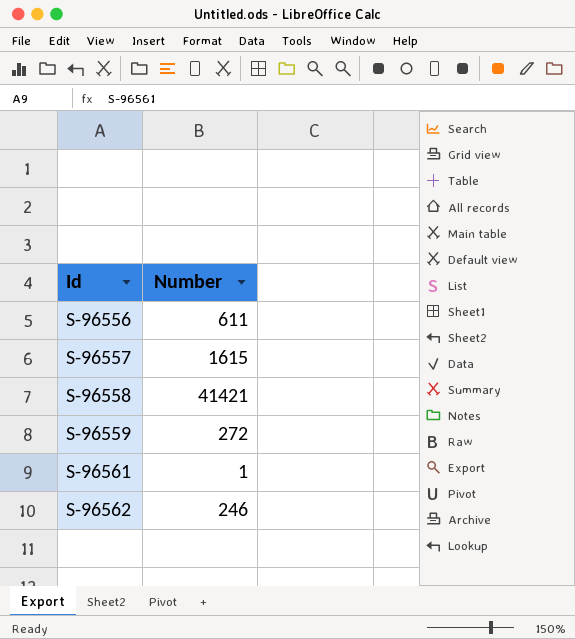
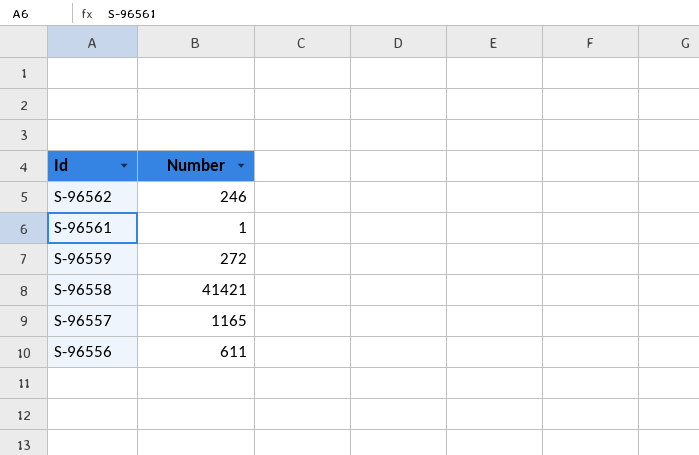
row order: Id ascending -> Id descending
S-96557 | Number: 1615 -> 1165

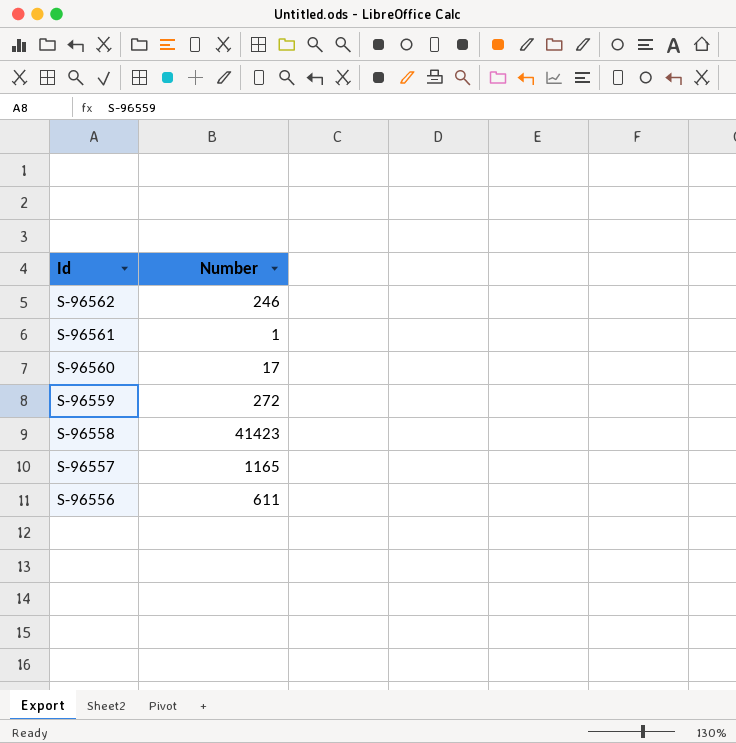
row S-96560: none -> 17
S-96558 | Number: 41421 -> 41423

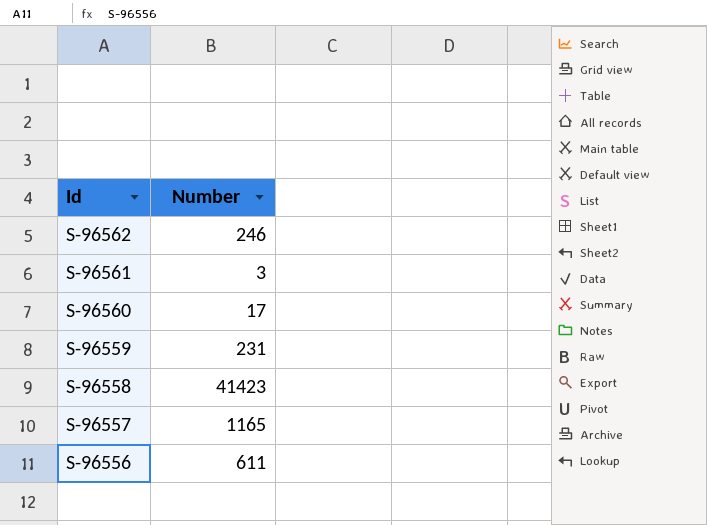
S-96561 | Number: 1 -> 3
S-96559 | Number: 272 -> 231

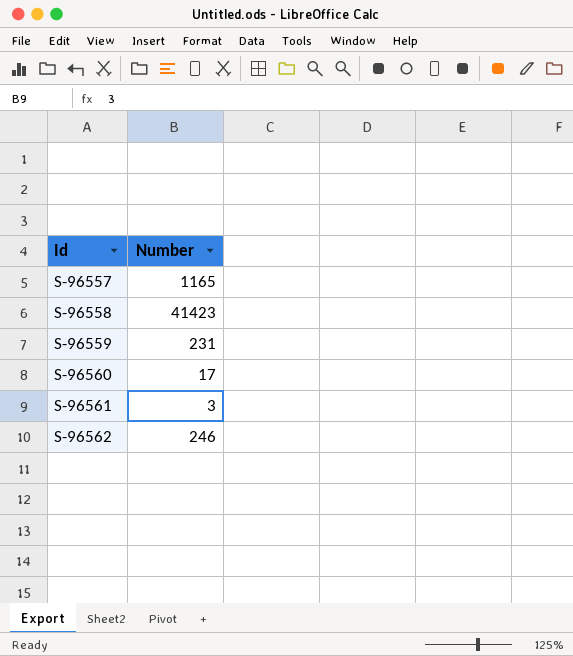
row order: Id descending -> Id ascending
row S-96556: 611 -> none

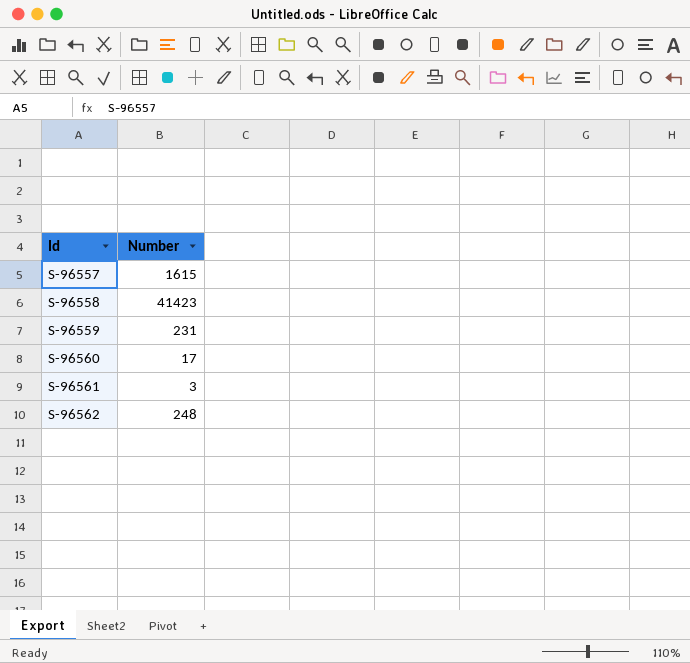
S-96557 | Number: 1165 -> 1615
S-96562 | Number: 246 -> 248

